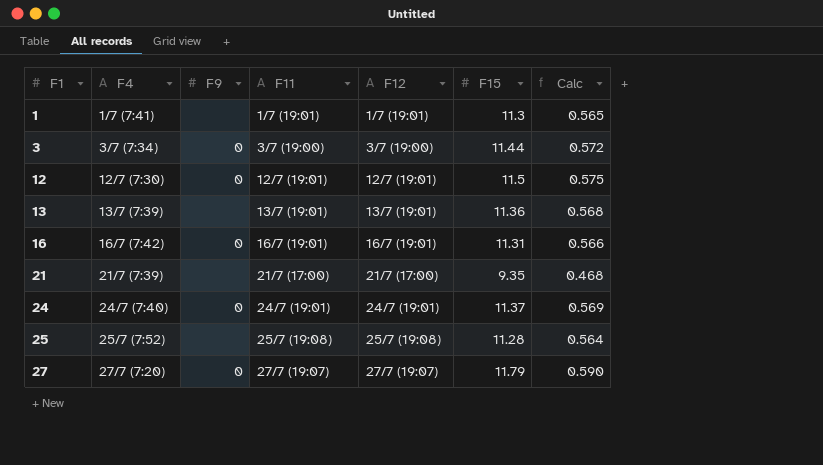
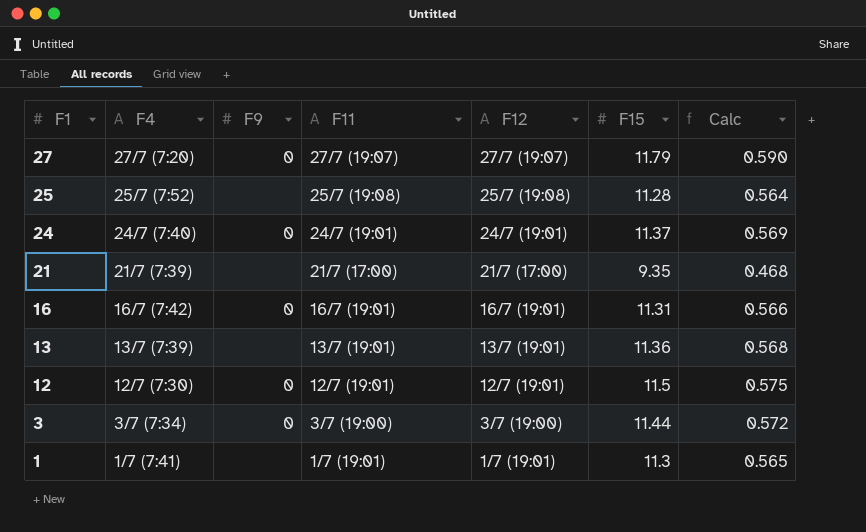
row order: F1 ascending -> F1 descending

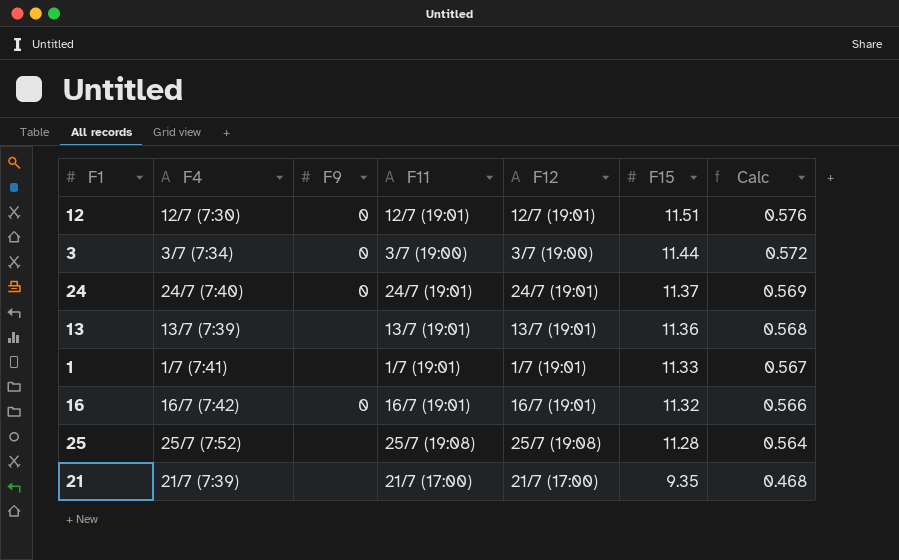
row order: F1 descending -> F15 descending
row 27: 27/7 (7:20) | 0 | 27/7 (19:07) | 27/7 (19:07) | 11.79 | 0.590 -> none
12 | F15: 11.5 -> 11.51
12 | Calc: 0.575 -> 0.576
1 | F15: 11.3 -> 11.33
1 | Calc: 0.565 -> 0.567
16 | F15: 11.31 -> 11.32

